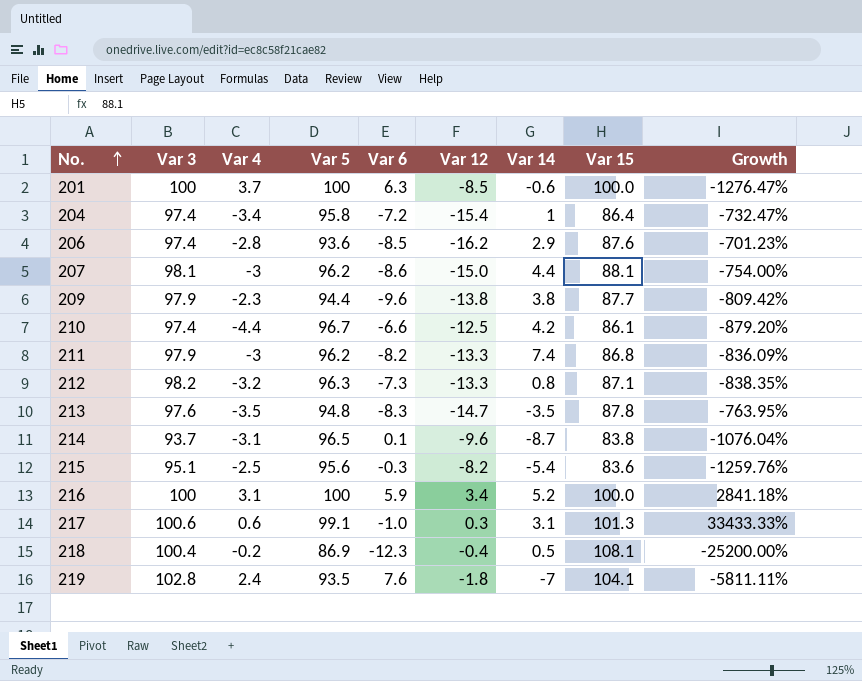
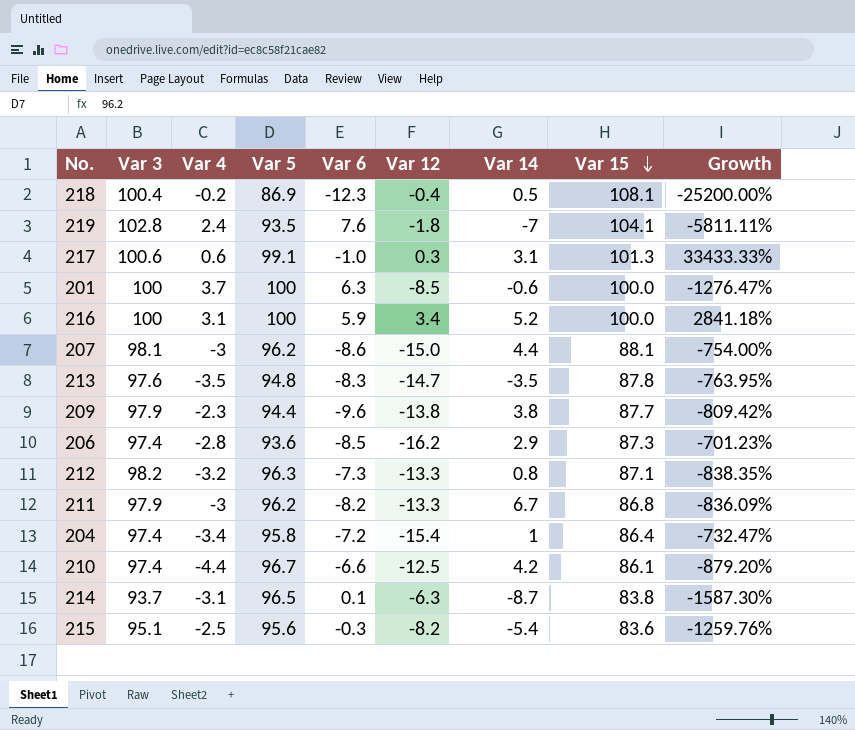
row order: No. ascending -> Var 15 descending
206 | Var 15: 87.6 -> 87.3
211 | Var 14: 7.4 -> 6.7
214 | Var 12: -9.6 -> -6.3
214 | Growth: -1076.04% -> -1587.30%

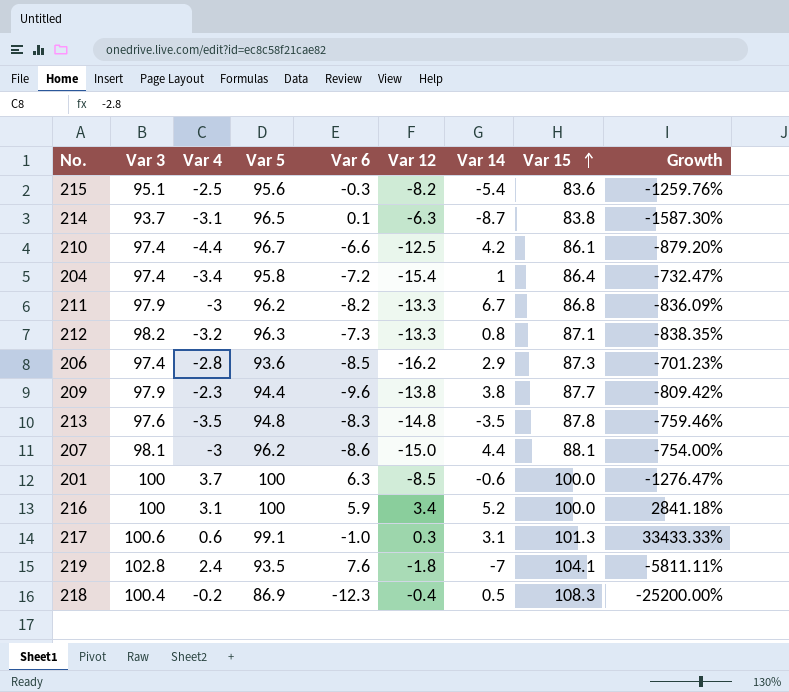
row order: Var 15 descending -> Var 15 ascending
213 | Var 12: -14.7 -> -14.8
213 | Growth: -763.95% -> -759.46%
218 | Var 15: 108.1 -> 108.3

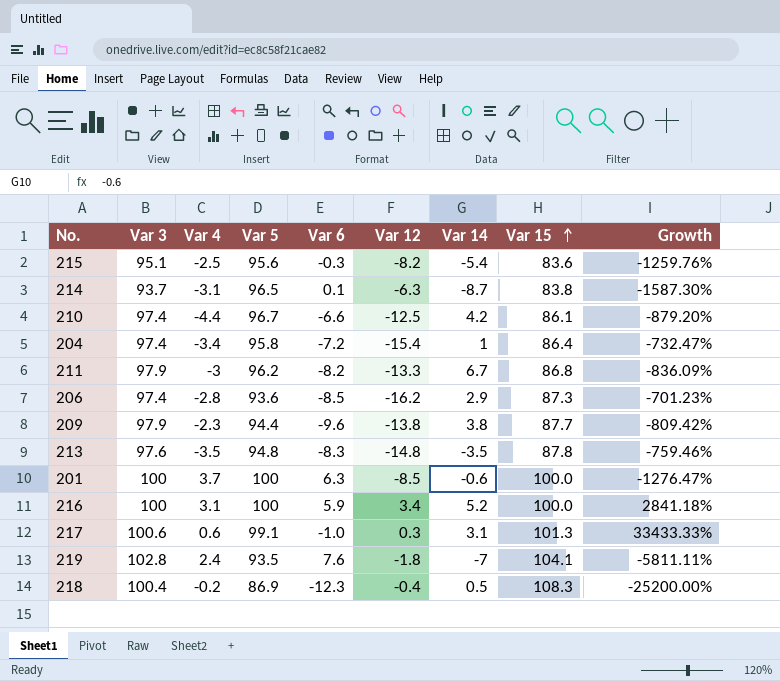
row 212: 98.2 | -3.2 | 96.3 | -7.3 | -13.3 | 0.8 | 87.1 | -838.35% -> none
row 207: 98.1 | -3 | 96.2 | -8.6 | -15.0 | 4.4 | 88.1 | -754.00% -> none

